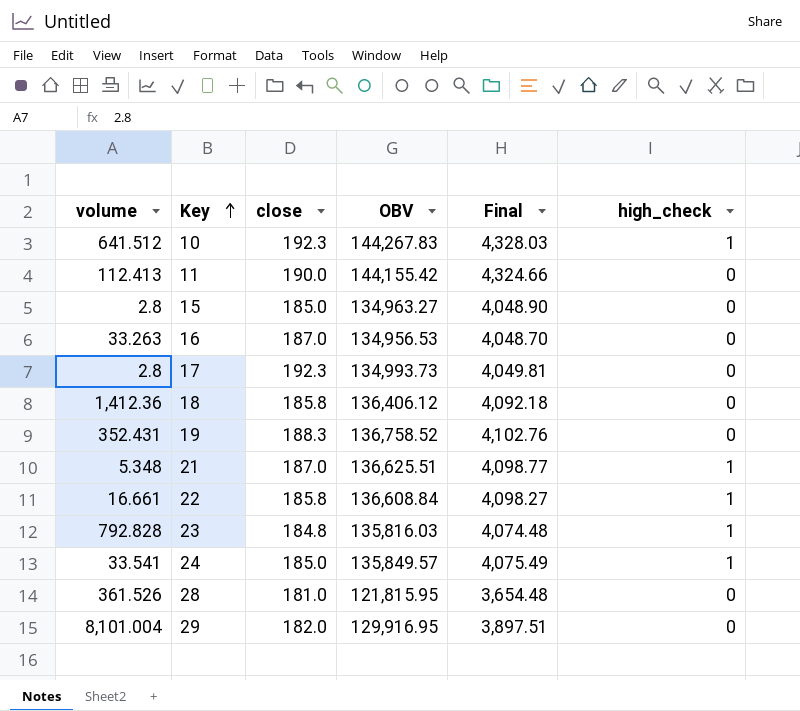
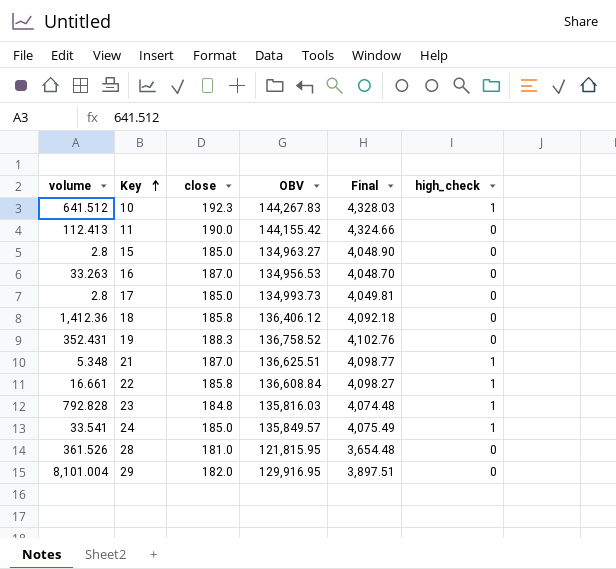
17 | close: 192.3 -> 185.0

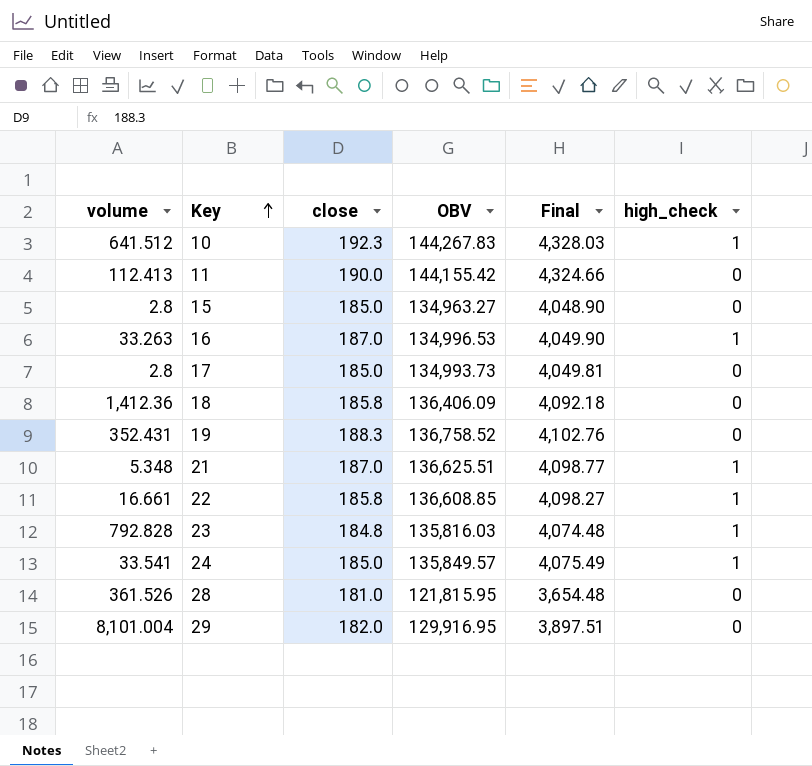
16 | OBV: 134,956.53 -> 134,996.53
16 | Final: 4,048.70 -> 4,049.90
16 | high_check: 0 -> 1
18 | OBV: 136,406.12 -> 136,406.09
22 | OBV: 136,608.84 -> 136,608.85

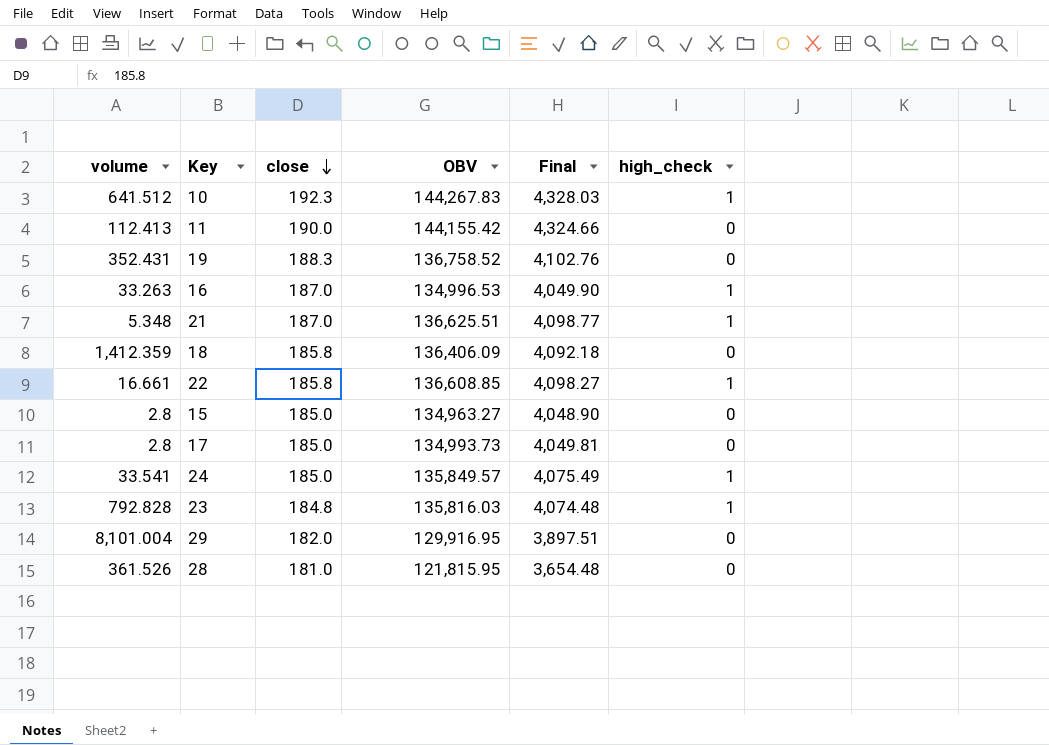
row order: Key ascending -> close descending
18 | volume: 1,412.36 -> 1,412.359

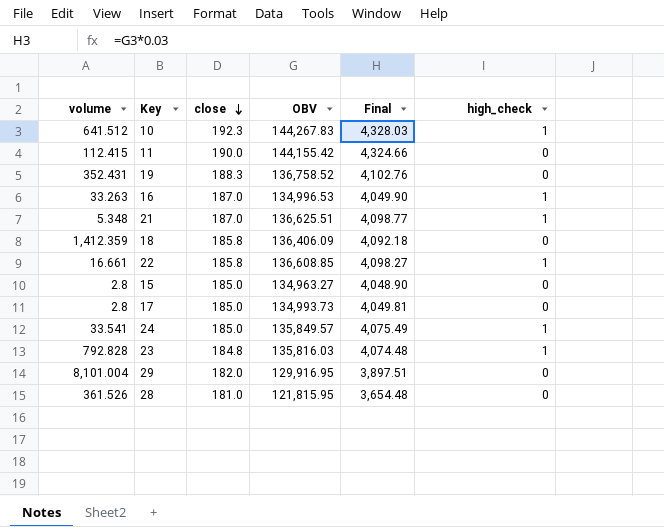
11 | volume: 112.413 -> 112.415

